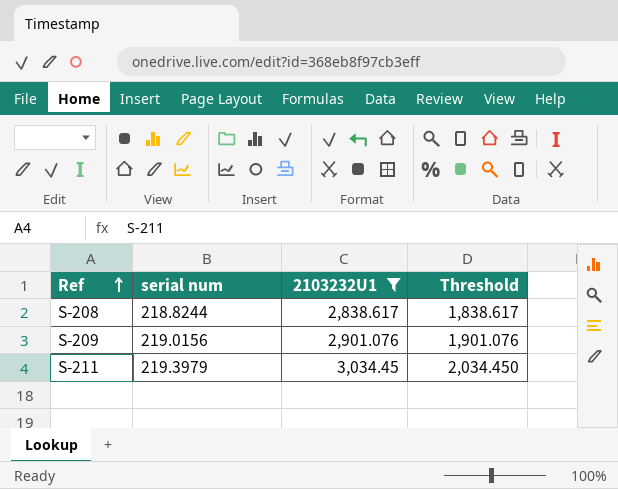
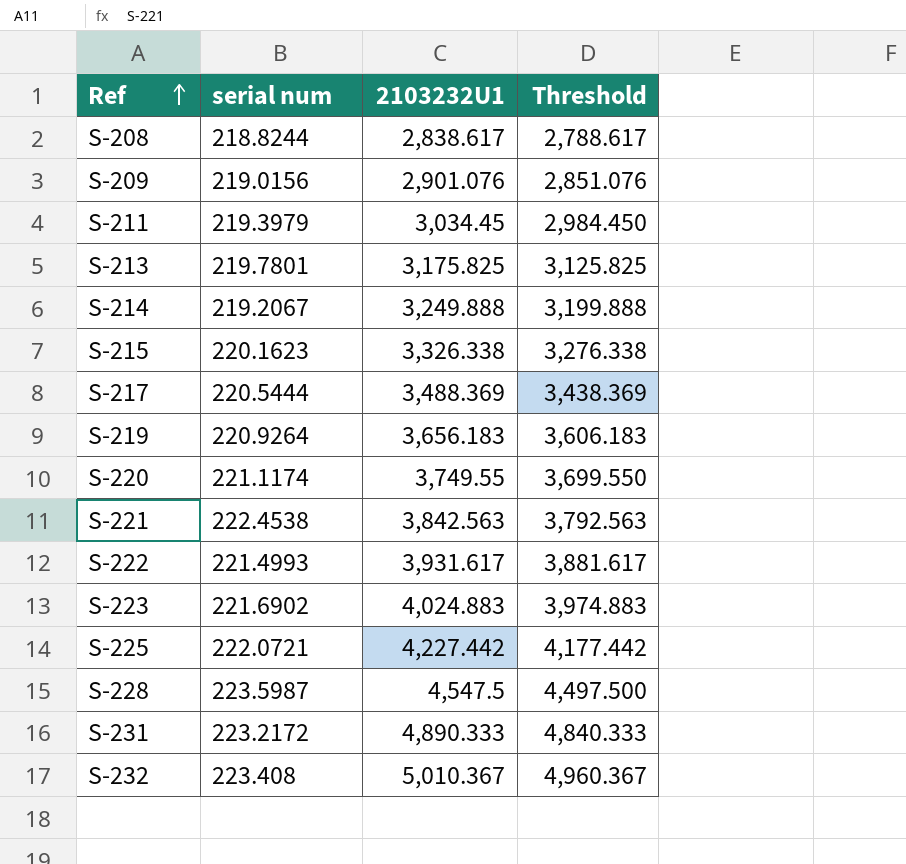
filter: 2103232U1 <= 3,034.45 -> none
column Threshold | formula: [2103232U1] - 1000 -> [2103232U1] - 50

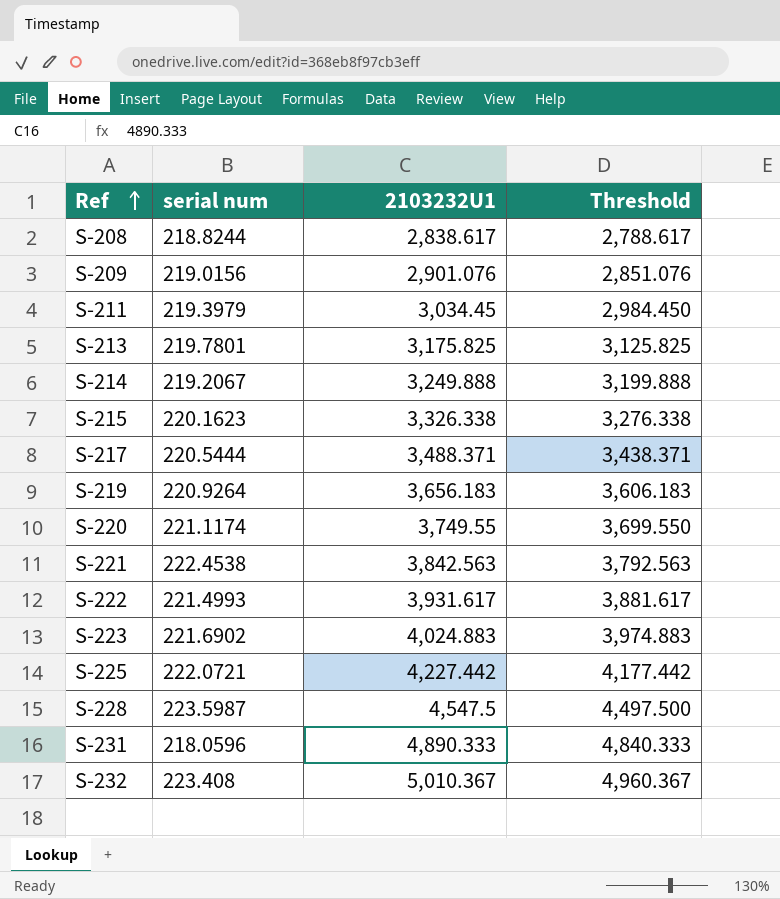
S-217 | 2103232U1: 3,488.369 -> 3,488.371
S-217 | Threshold: 3,438.369 -> 3,438.371
S-231 | serial num: 223.2172 -> 218.0596

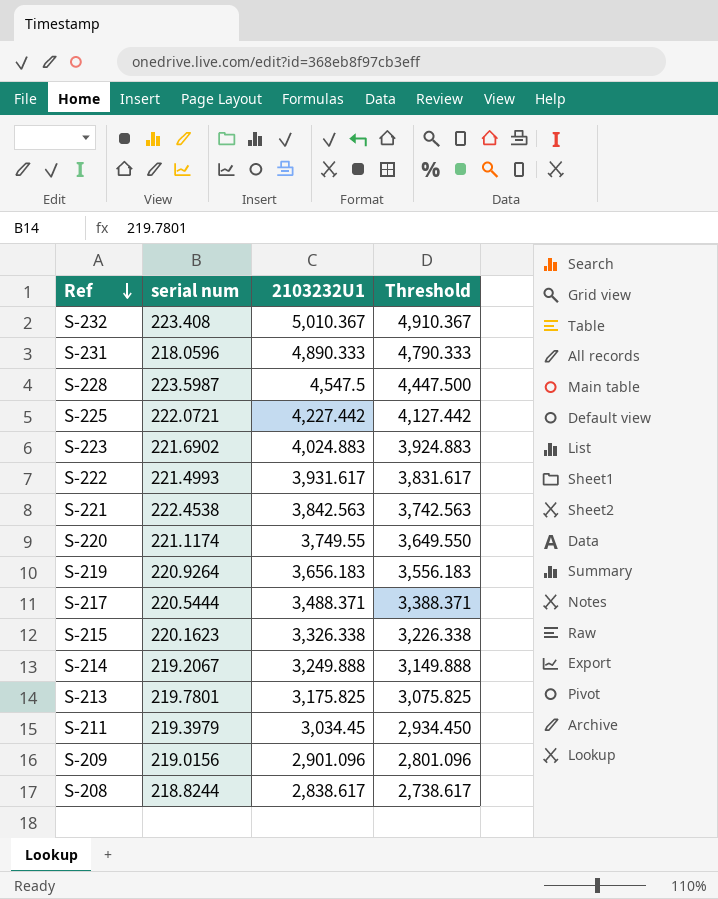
row order: Ref ascending -> Ref descending
column Threshold | formula: [2103232U1] - 50 -> [2103232U1] - 100
S-209 | 2103232U1: 2,901.076 -> 2,901.096

